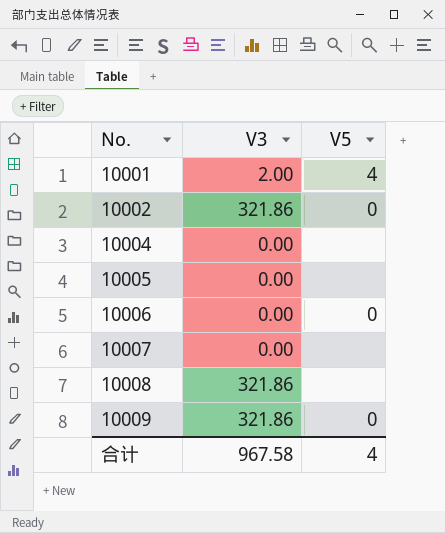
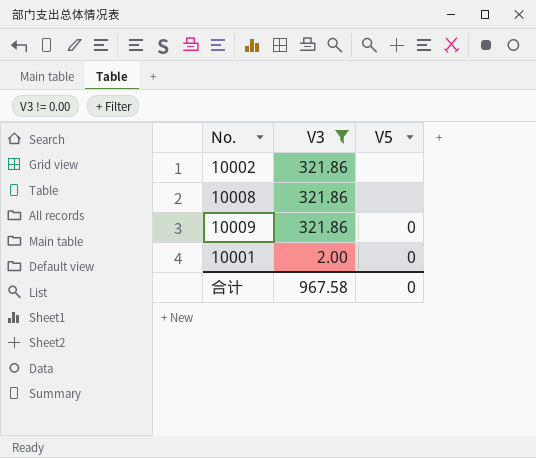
filter: none -> V3 != 0.00
row order: No. ascending -> V3 descending
10002 | V5: 0 -> none
10001 | V5: 4 -> 0
合计 | V5: 4 -> 0

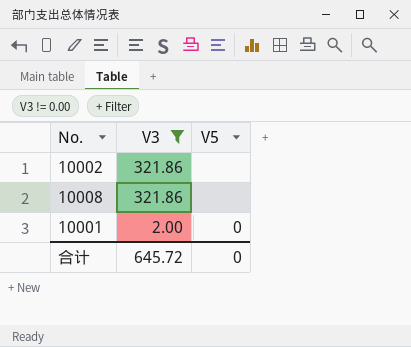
row 10009: 321.86 | 0 -> none
合计 | V3: 967.58 -> 645.72

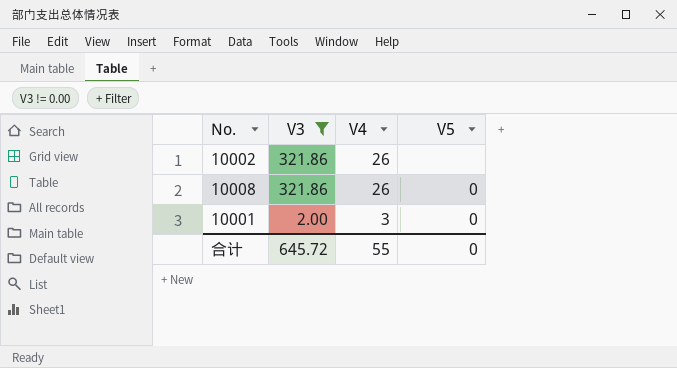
column V4 | position: none -> 3
10008 | V5: none -> 0

